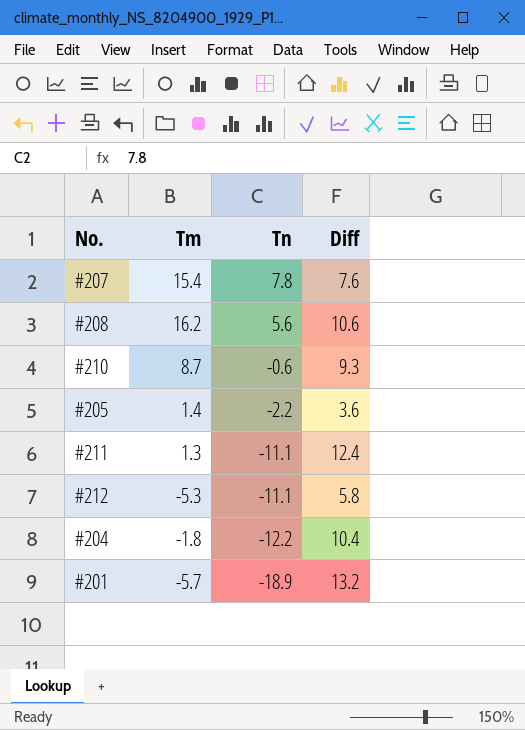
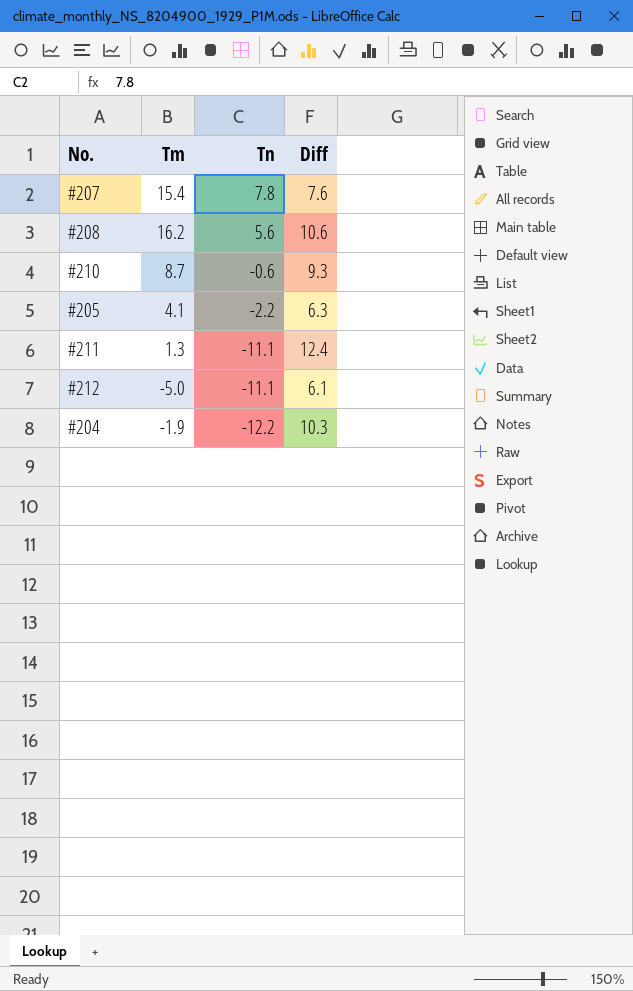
row #201: -5.7 | -18.9 | 13.2 -> none
#205 | Tm: 1.4 -> 4.1
#205 | Diff: 3.6 -> 6.3
#212 | Tm: -5.3 -> -5.0
#212 | Diff: 5.8 -> 6.1
#204 | Tm: -1.8 -> -1.9
#204 | Diff: 10.4 -> 10.3

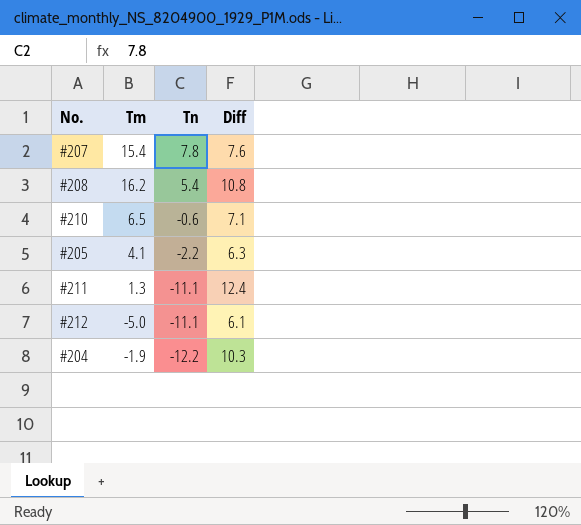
#208 | Tn: 5.6 -> 5.4
#208 | Diff: 10.6 -> 10.8
#210 | Tm: 8.7 -> 6.5
#210 | Diff: 9.3 -> 7.1

